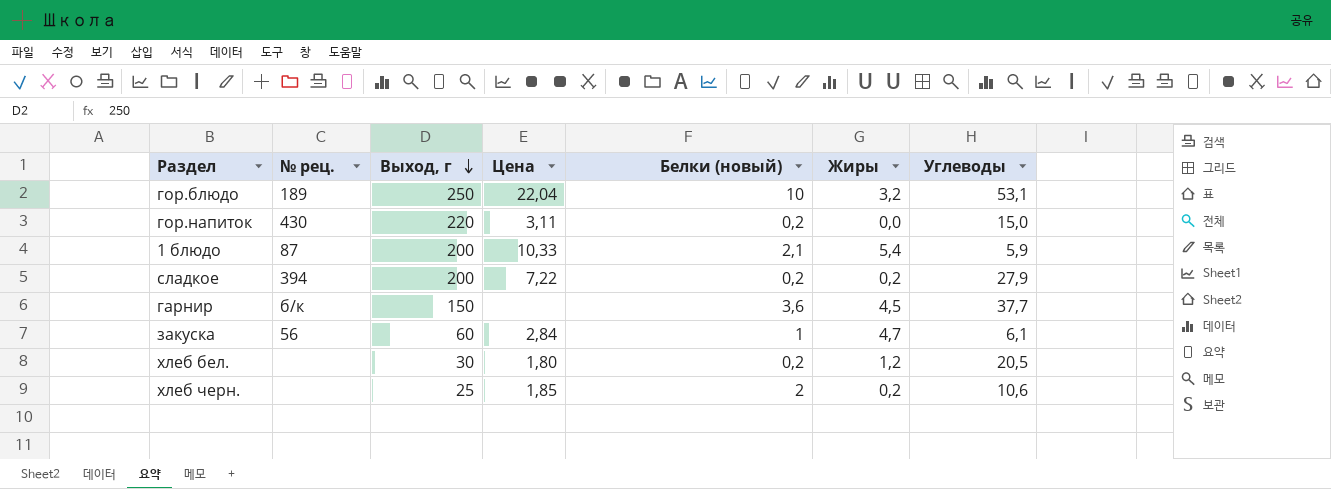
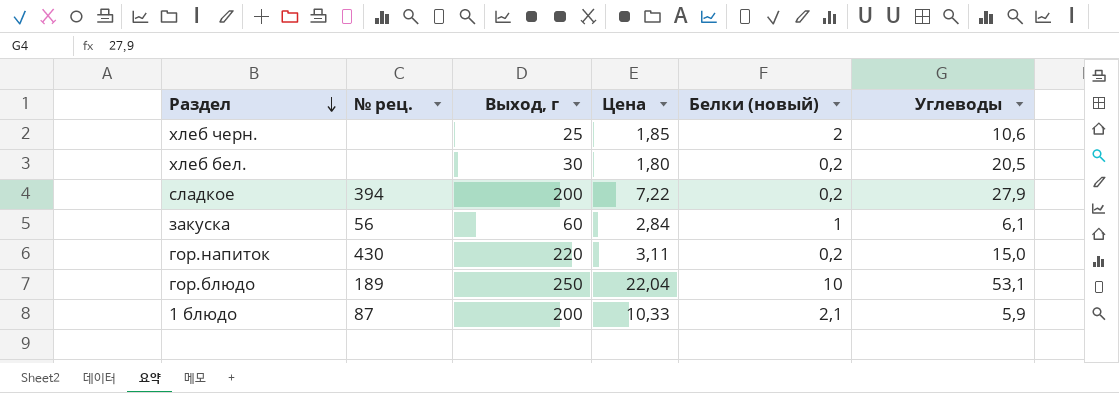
row order: Выход, г descending -> Раздел descending
column Жиры | position: 6 -> none
row гарнир: б/к | 150 | none | 3,6 | 4,5 | 37,7 -> none

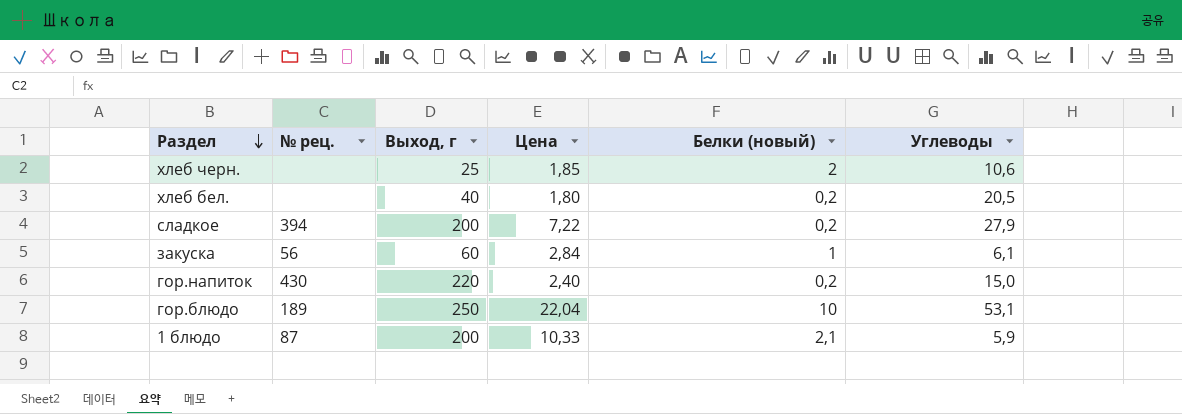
хлеб бел. | Выход, г: 30 -> 40
гор.напиток | Цена: 3,11 -> 2,40

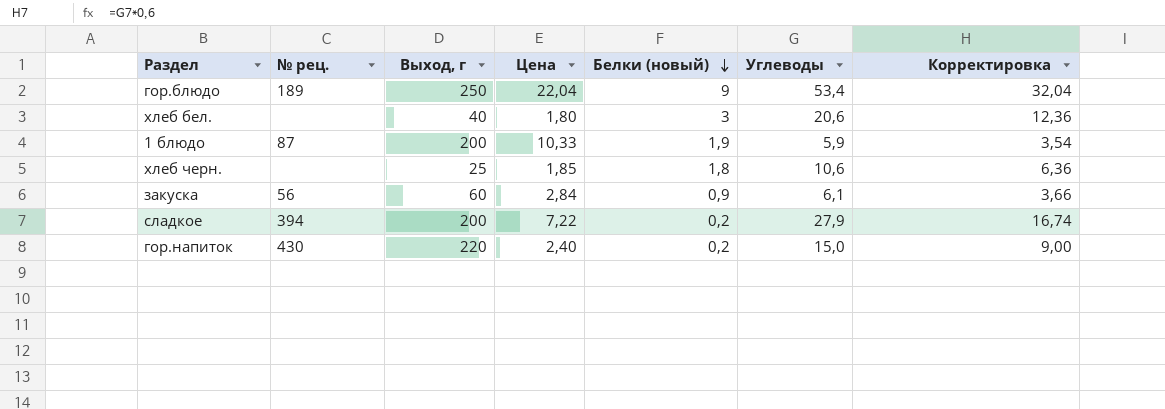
row order: Раздел descending -> Белки (новый) descending
column Корректировка | formula: none -> [Углеводы] * 0,6
гор.блюдо | Белки (новый): 10 -> 9
гор.блюдо | Углеводы: 53,1 -> 53,4
хлеб бел. | Белки (новый): 0,2 -> 3
хлеб бел. | Углеводы: 20,5 -> 20,6
1 блюдо | Белки (новый): 2,1 -> 1,9
хлеб черн. | Белки (новый): 2 -> 1,8
закуска | Белки (новый): 1 -> 0,9

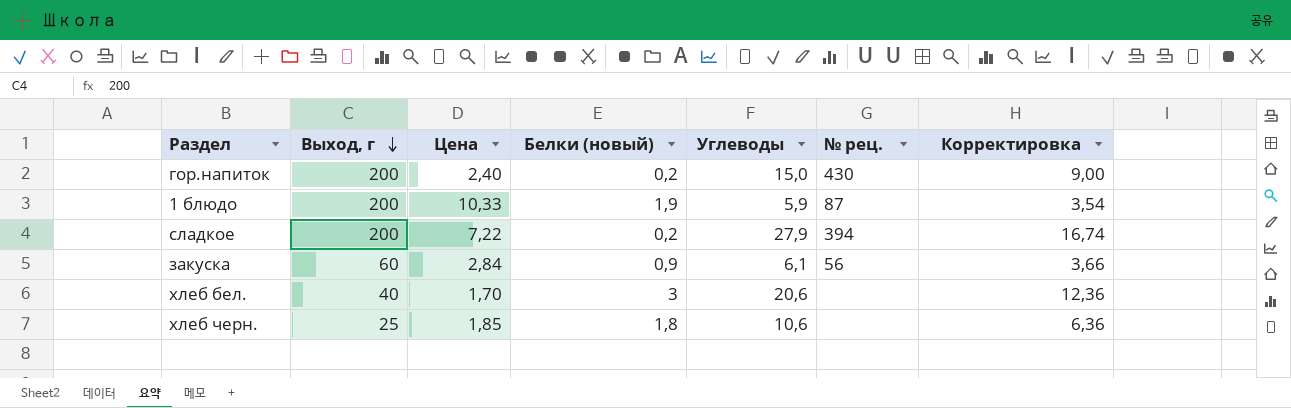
row order: Белки (новый) descending -> Выход, г descending
column № рец. | position: 2 -> 6
row гор.блюдо: 189 | 250 | 22,04 | 9 | 53,4 | 32,04 -> none
гор.напиток | Выход, г: 220 -> 200
хлеб бел. | Цена: 1,80 -> 1,70

